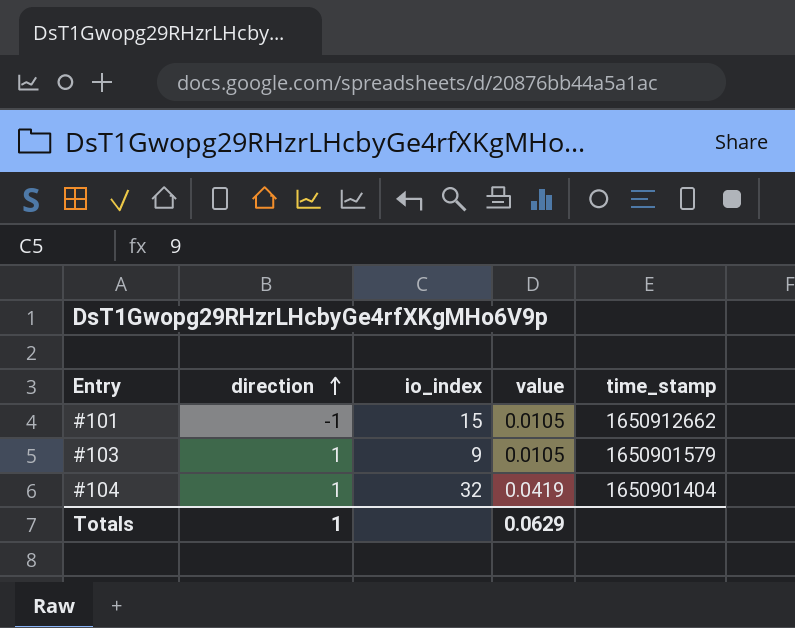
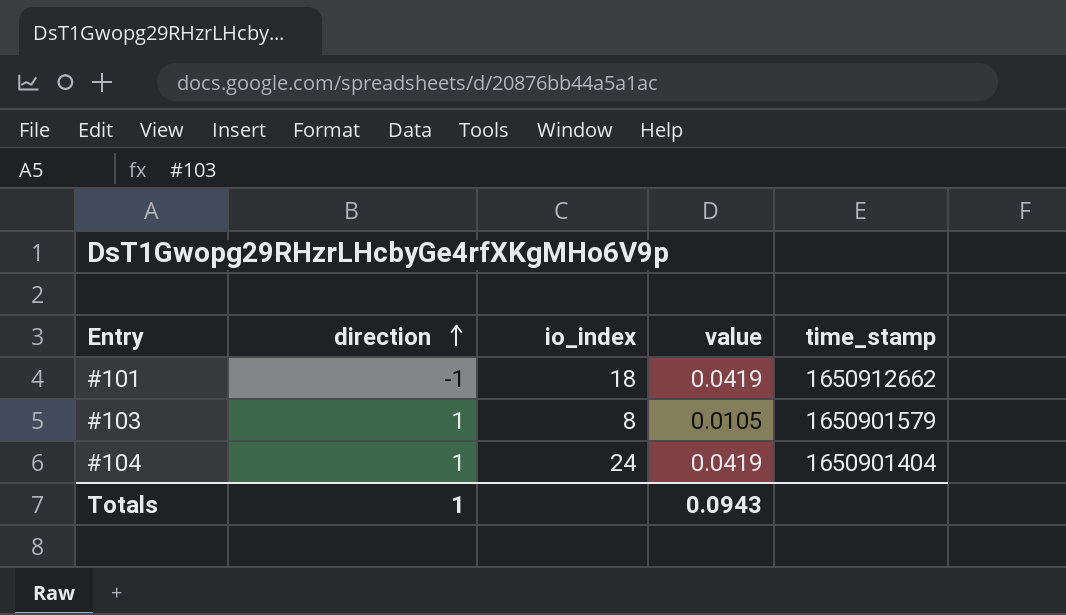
#101 | io_index: 15 -> 18
#101 | value: 0.0105 -> 0.0419
#103 | io_index: 9 -> 8
#104 | io_index: 32 -> 24
Totals | value: 0.0629 -> 0.0943

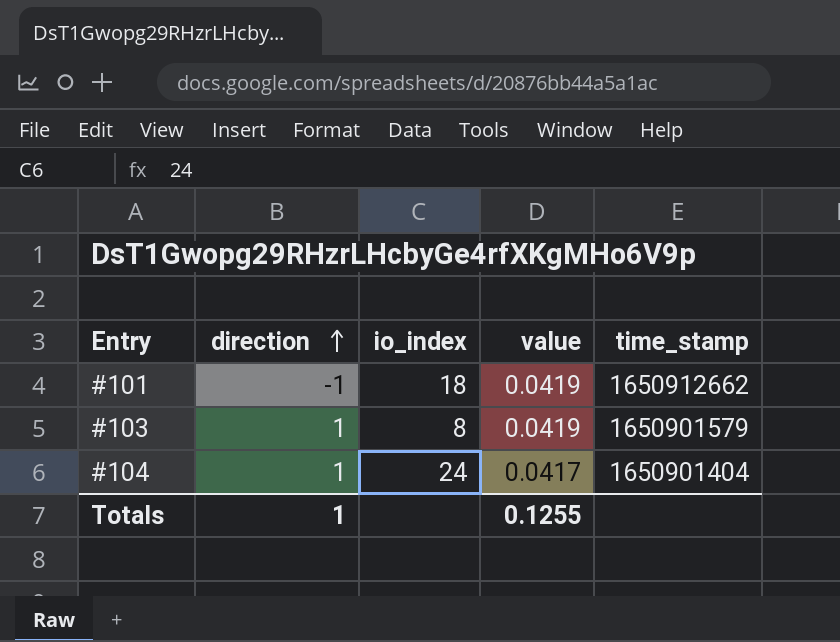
#103 | value: 0.0105 -> 0.0419
#104 | value: 0.0419 -> 0.0417
Totals | value: 0.0943 -> 0.1255

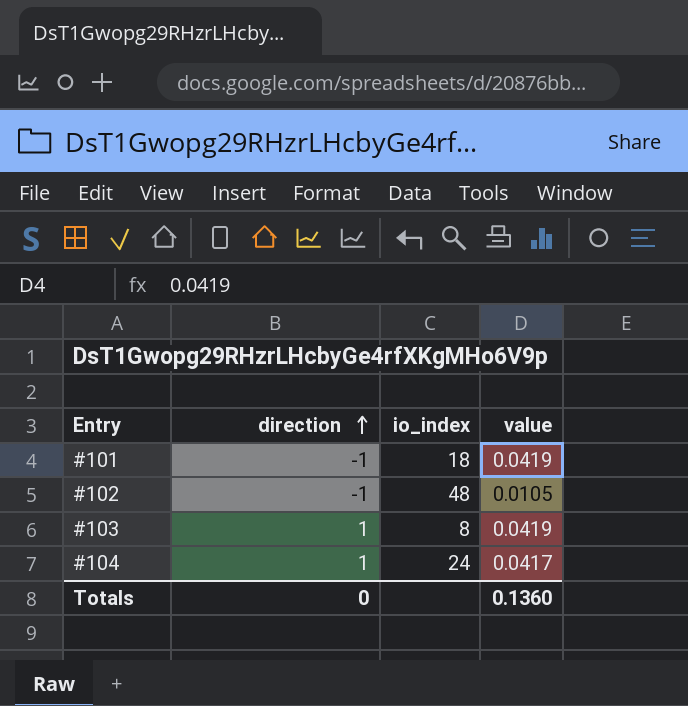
column time_stamp | position: 5 -> none
row #102: none -> -1 | 48 | 0.0105
Totals | direction: 1 -> 0
Totals | value: 0.1255 -> 0.1360

